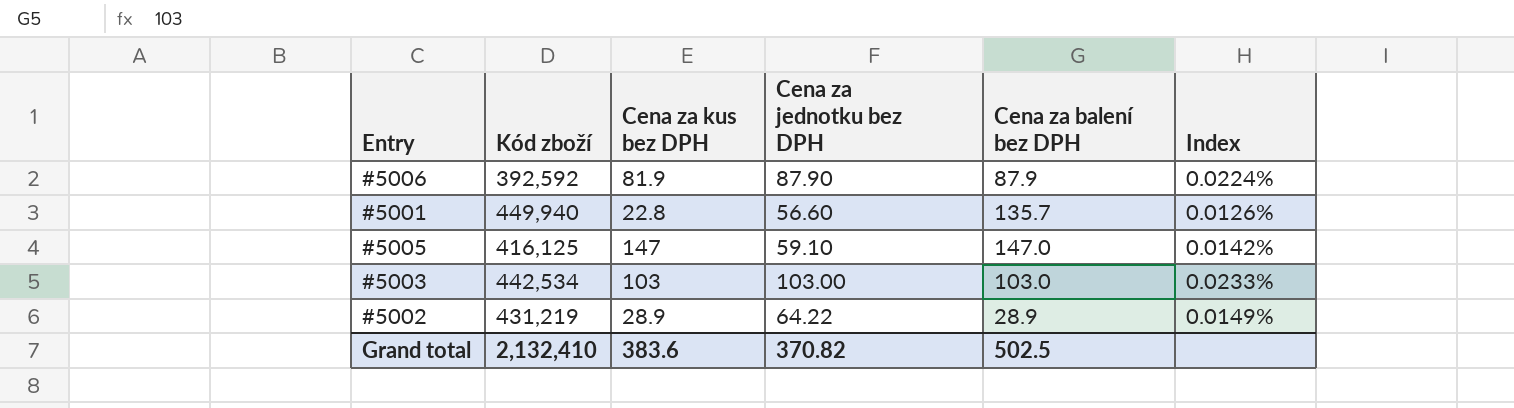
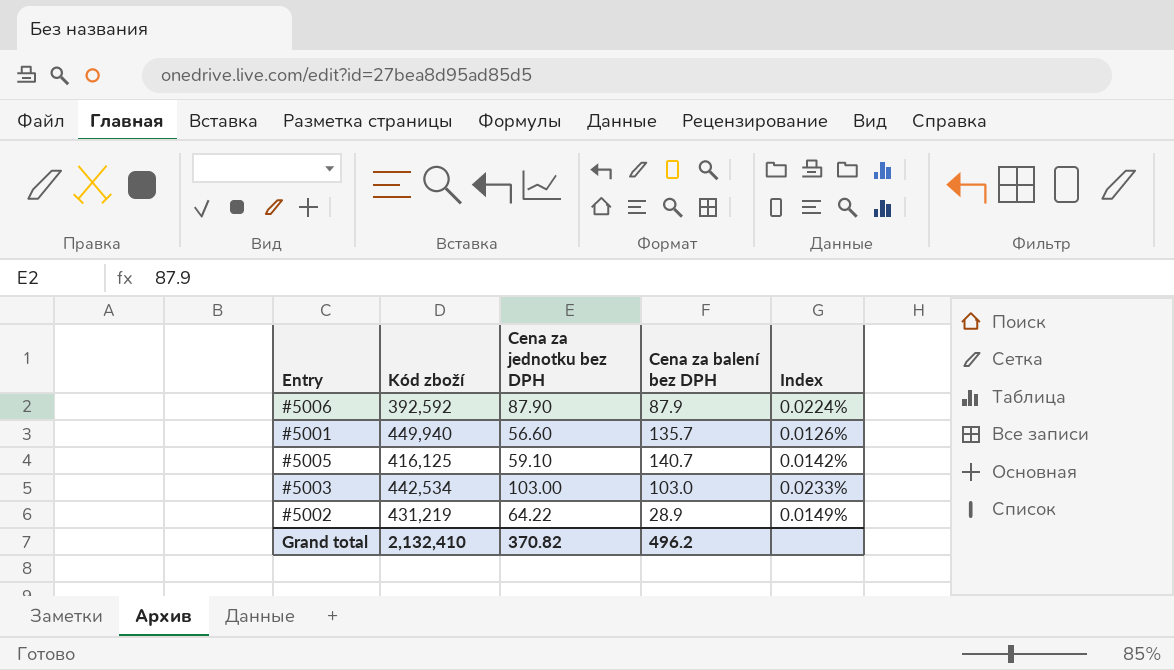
column Cena za kus bez DPH | position: 3 -> none
#5005 | Cena za balení bez DPH: 147.0 -> 140.7
Grand total | Cena za balení bez DPH: 502.5 -> 496.2

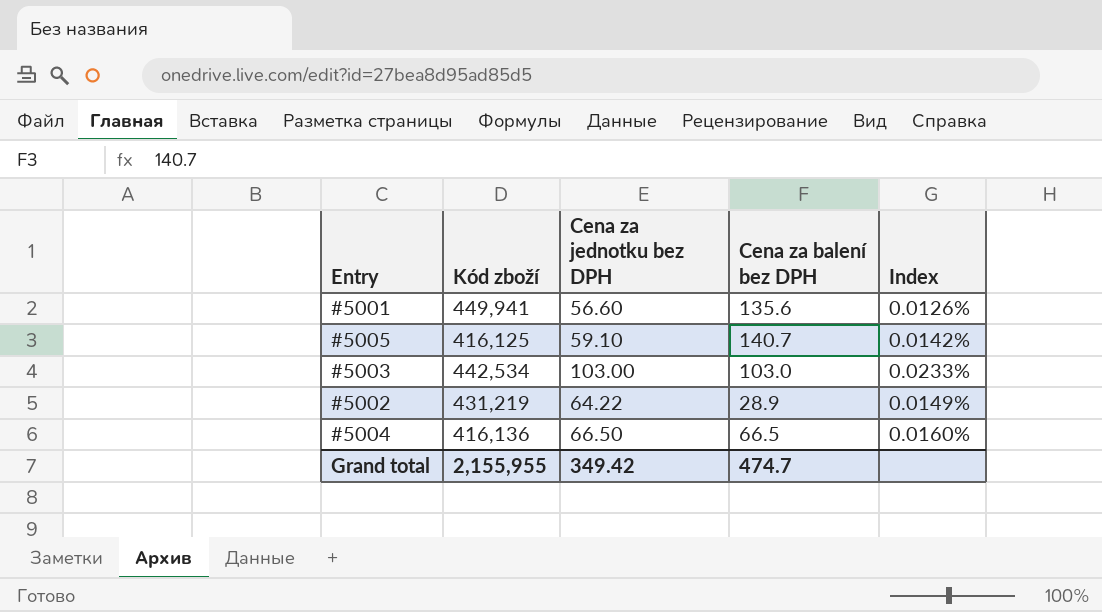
row #5006: 392,592 | 87.90 | 87.9 | 0.0224% -> none
#5001 | Kód zboží: 449,940 -> 449,941
#5001 | Cena za balení bez DPH: 135.7 -> 135.6
row #5004: none -> 416,136 | 66.50 | 66.5 | 0.0160%
Grand total | Kód zboží: 2,132,410 -> 2,155,955
Grand total | Cena za jednotku bez DPH: 370.82 -> 349.42
Grand total | Cena za balení bez DPH: 496.2 -> 474.7

